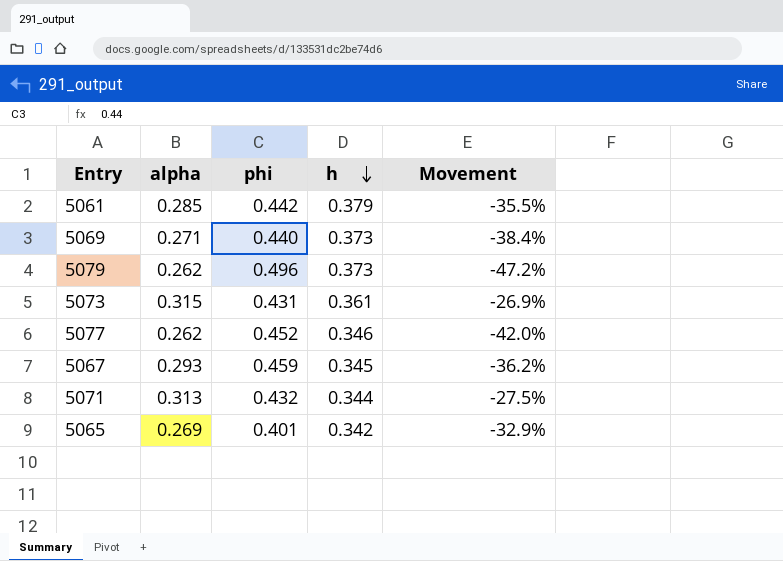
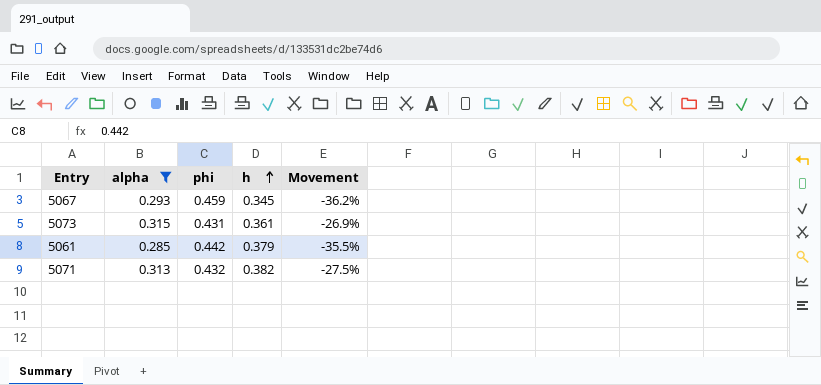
filter: none -> alpha >= 0.285
row order: h descending -> h ascending
5071 | h: 0.344 -> 0.382

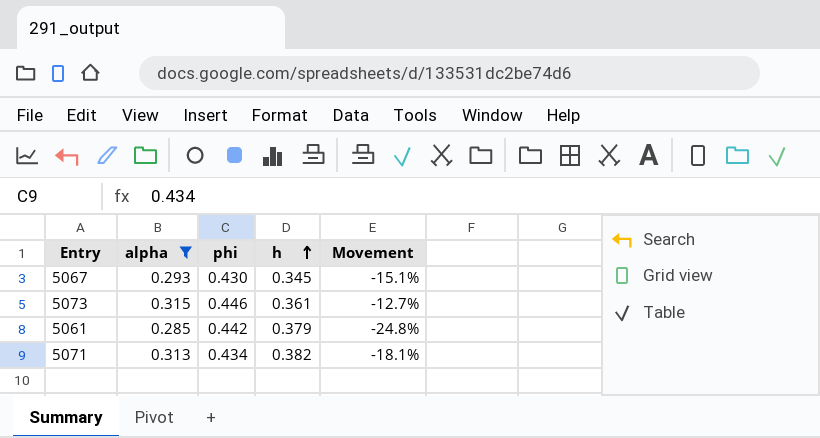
column Movement | formula: ([alpha] - [phi]) / [phi] -> ([alpha] - [h]) / [h]
5067 | phi: 0.459 -> 0.430
5073 | phi: 0.431 -> 0.446
5071 | phi: 0.432 -> 0.434

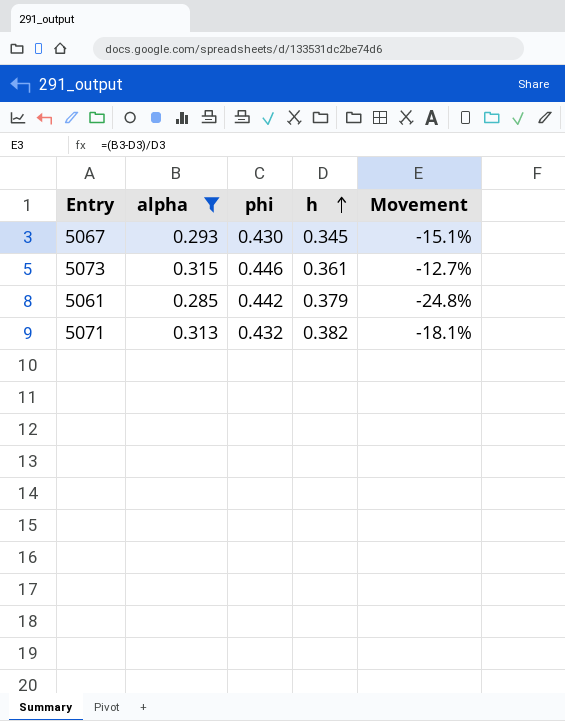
5071 | phi: 0.434 -> 0.432

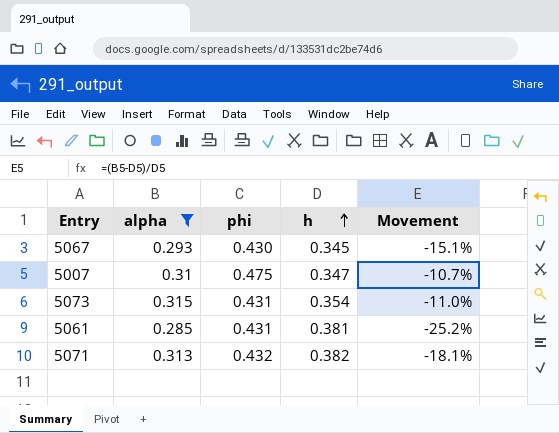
row 5007: none -> 0.31 | 0.475 | 0.347 | -10.7%
5073 | phi: 0.446 -> 0.431
5073 | h: 0.361 -> 0.354
5073 | Movement: -12.7% -> -11.0%
5061 | phi: 0.442 -> 0.431
5061 | h: 0.379 -> 0.381
5061 | Movement: -24.8% -> -25.2%

